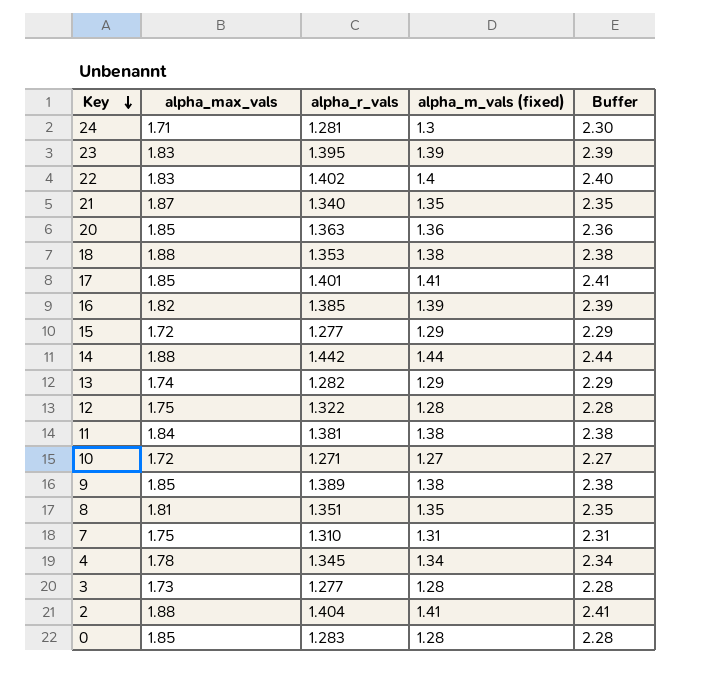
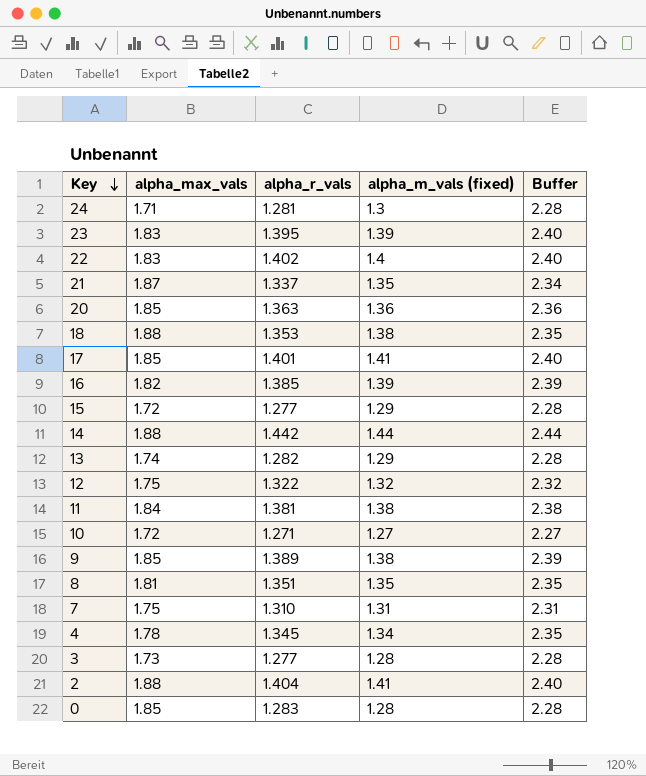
column Buffer | formula: [alpha_m_vals (fixed)] + 1 -> [alpha_r_vals] + 1
21 | alpha_r_vals: 1.340 -> 1.337
12 | alpha_m_vals (fixed): 1.28 -> 1.32

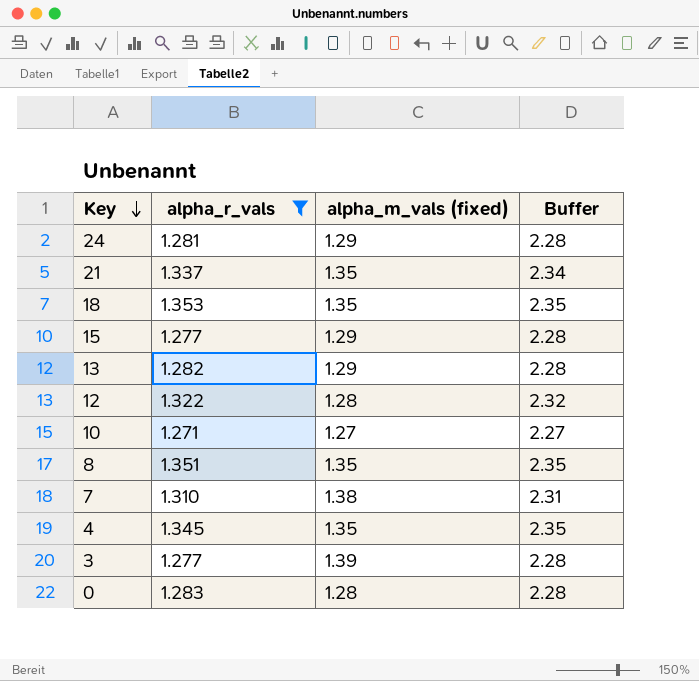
filter: none -> alpha_r_vals <= 1.353
column alpha_max_vals | position: 2 -> none
24 | alpha_m_vals (fixed): 1.3 -> 1.29
18 | alpha_m_vals (fixed): 1.38 -> 1.35
12 | alpha_m_vals (fixed): 1.32 -> 1.28
7 | alpha_m_vals (fixed): 1.31 -> 1.38
4 | alpha_m_vals (fixed): 1.34 -> 1.35
3 | alpha_m_vals (fixed): 1.28 -> 1.39

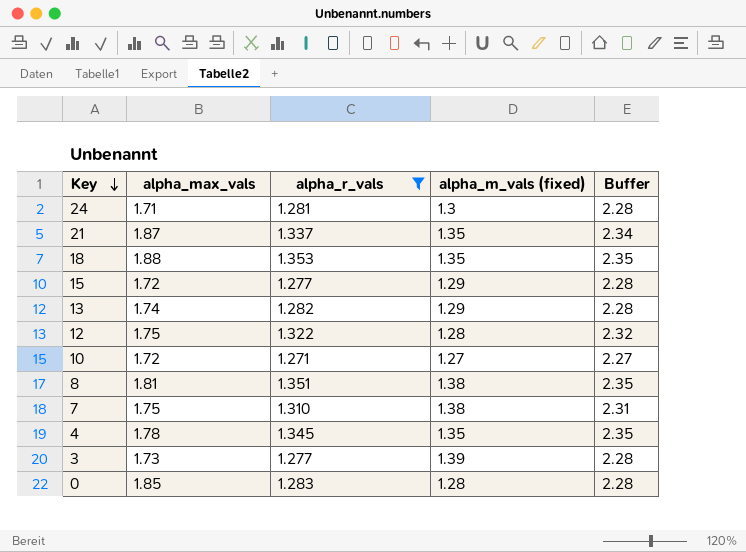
column alpha_max_vals | position: none -> 2
24 | alpha_m_vals (fixed): 1.29 -> 1.3
8 | alpha_m_vals (fixed): 1.35 -> 1.38

